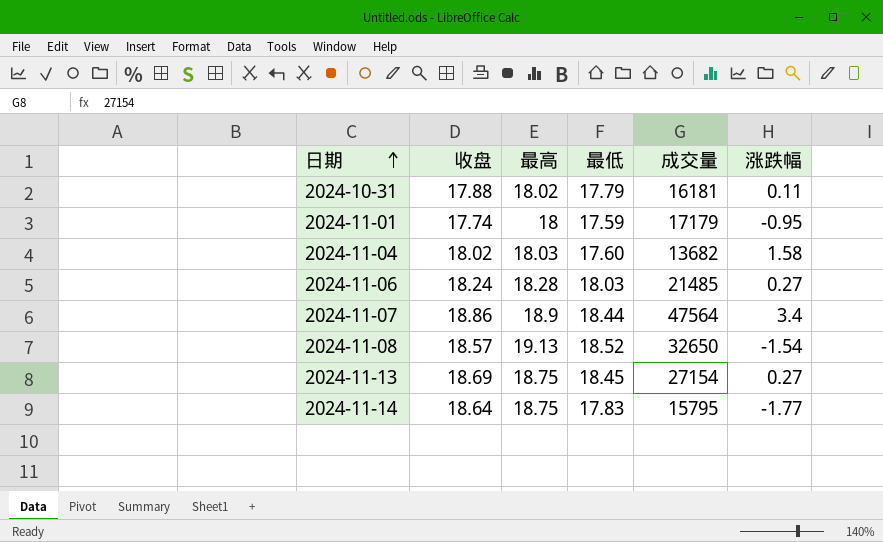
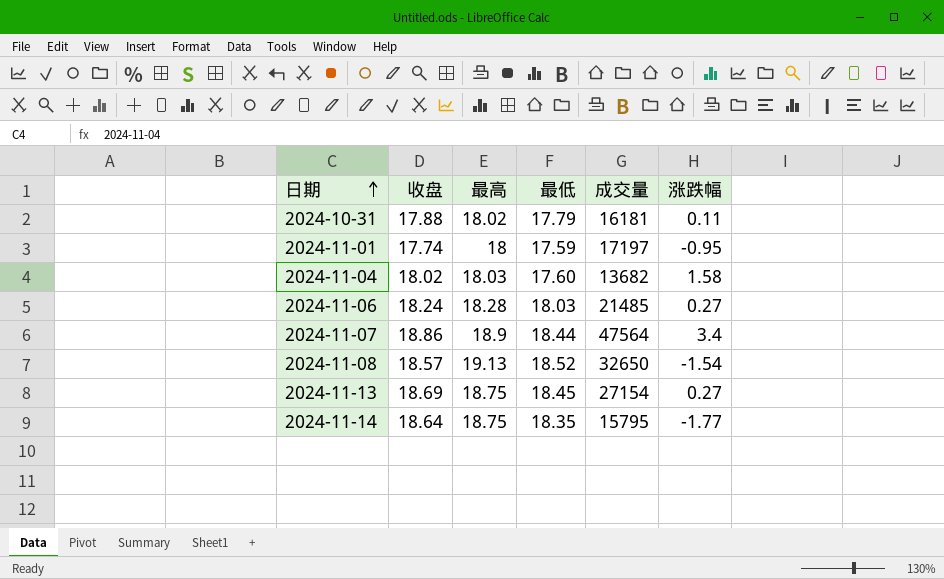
2024-11-01 | 成交量: 17179 -> 17197
2024-11-14 | 最低: 17.83 -> 18.35

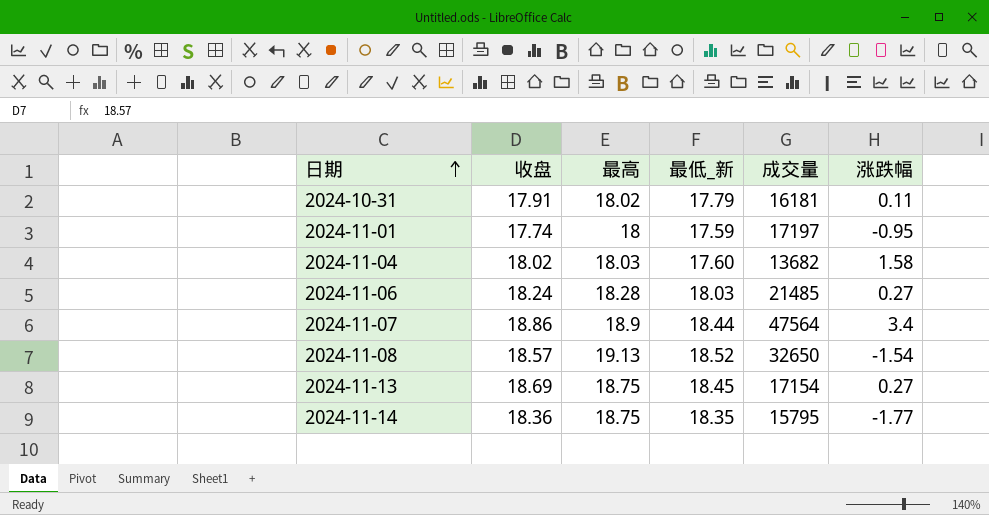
column name: 最低 -> 最低_新
2024-10-31 | 收盘: 17.88 -> 17.91
2024-11-13 | 成交量: 27154 -> 17154
2024-11-14 | 收盘: 18.64 -> 18.36

